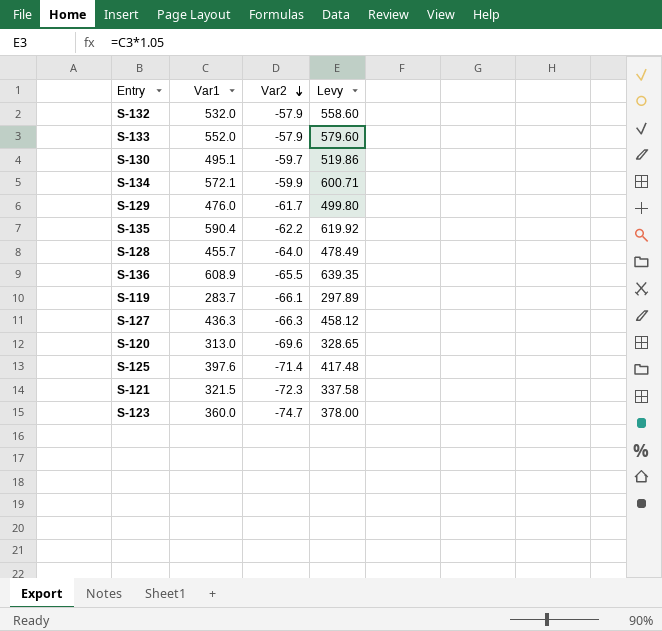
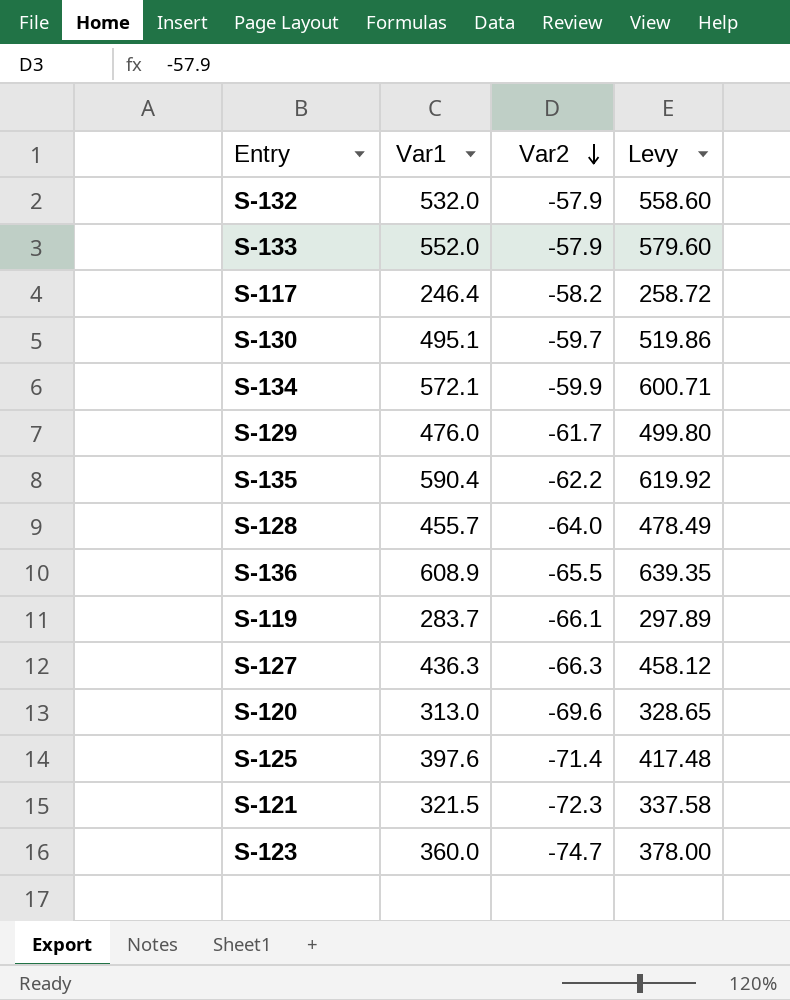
row S-117: none -> 246.4 | -58.2 | 258.72

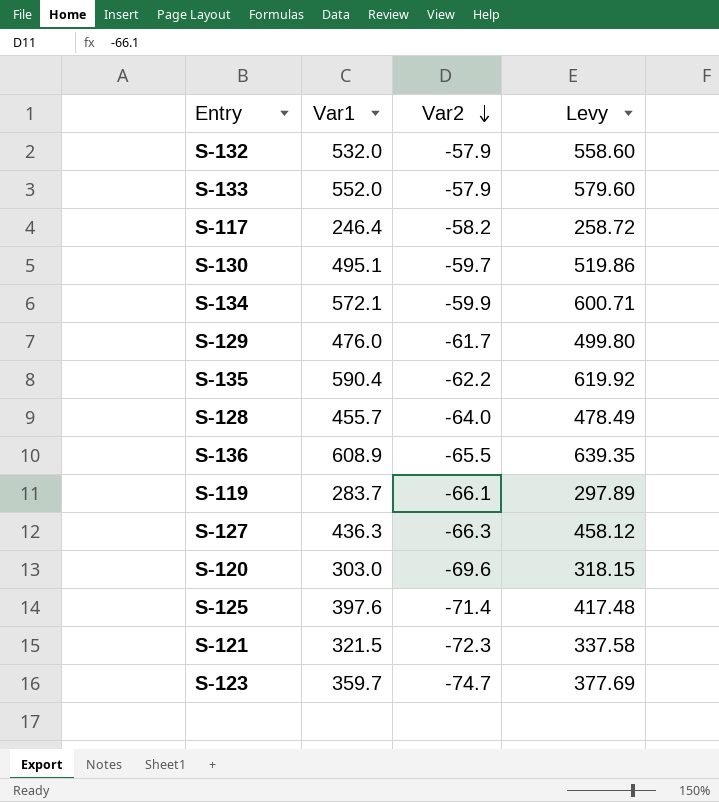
S-120 | Var1: 313.0 -> 303.0
S-120 | Levy: 328.65 -> 318.15
S-123 | Var1: 360.0 -> 359.7
S-123 | Levy: 378.00 -> 377.69

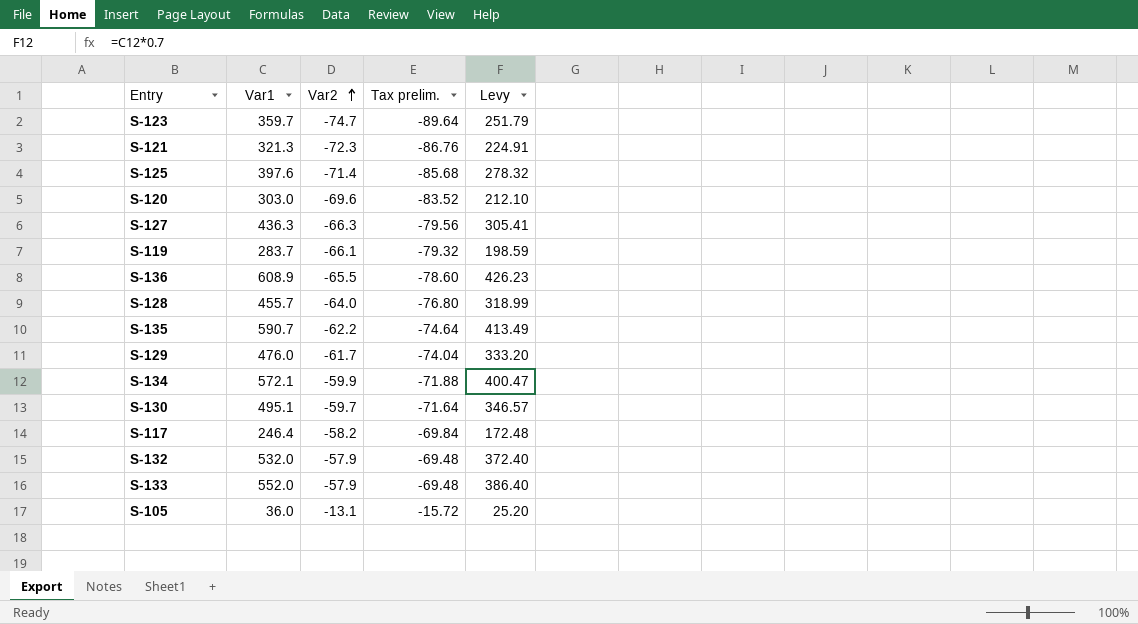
row order: Var2 descending -> Var2 ascending
column Tax prelim. | formula: none -> [Var2] * 1.2
column Levy | formula: [Var1] * 1.05 -> [Var1] * 0.7
S-121 | Var1: 321.5 -> 321.3
S-135 | Var1: 590.4 -> 590.7
row S-105: none -> 36.0 | -13.1 | -15.72 | 25.20

